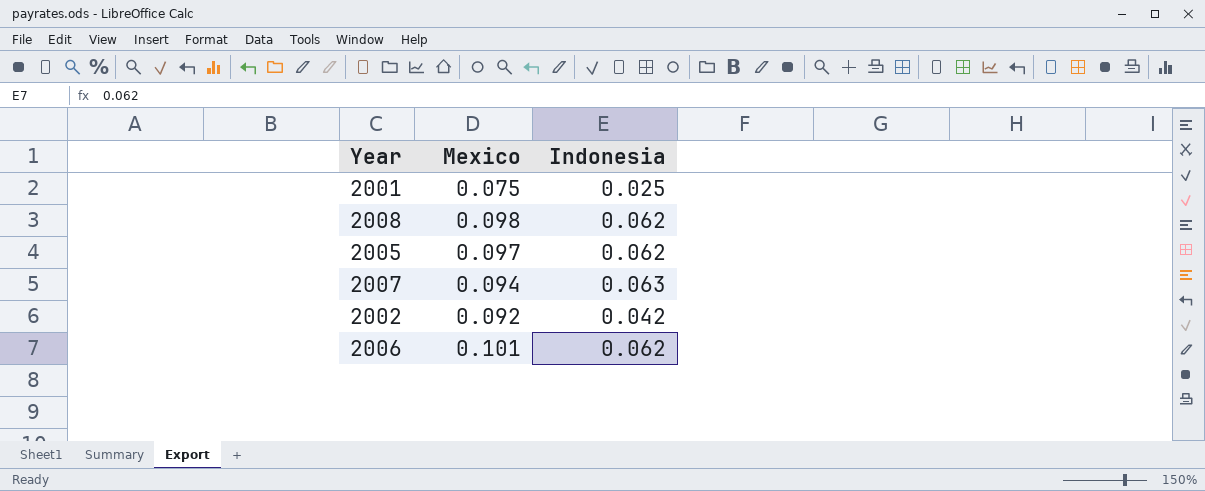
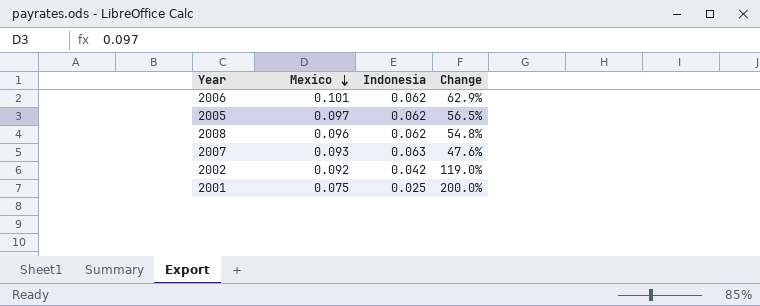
row order: none -> Mexico descending
column Change | formula: none -> ([Mexico] - [Indonesia]) / [Indonesia]
2008 | Mexico: 0.098 -> 0.096
2007 | Mexico: 0.094 -> 0.093

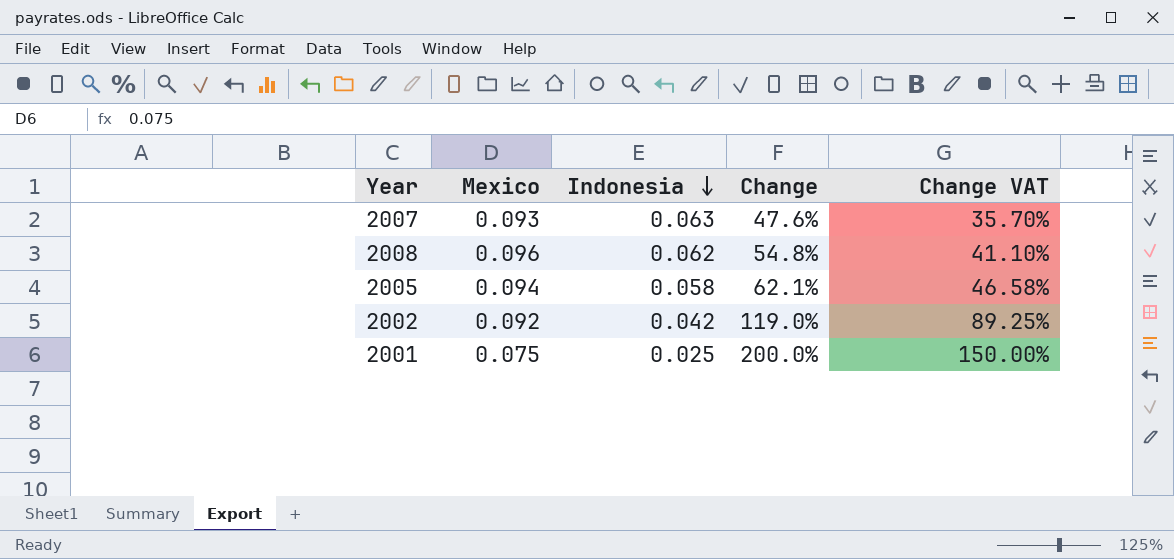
row order: Mexico descending -> Indonesia descending
column Change VAT | formula: none -> [Change] * 0.75
row 2006: 0.101 | 0.062 | 62.9% -> none
2005 | Mexico: 0.097 -> 0.094
2005 | Indonesia: 0.062 -> 0.058
2005 | Change: 56.5% -> 62.1%

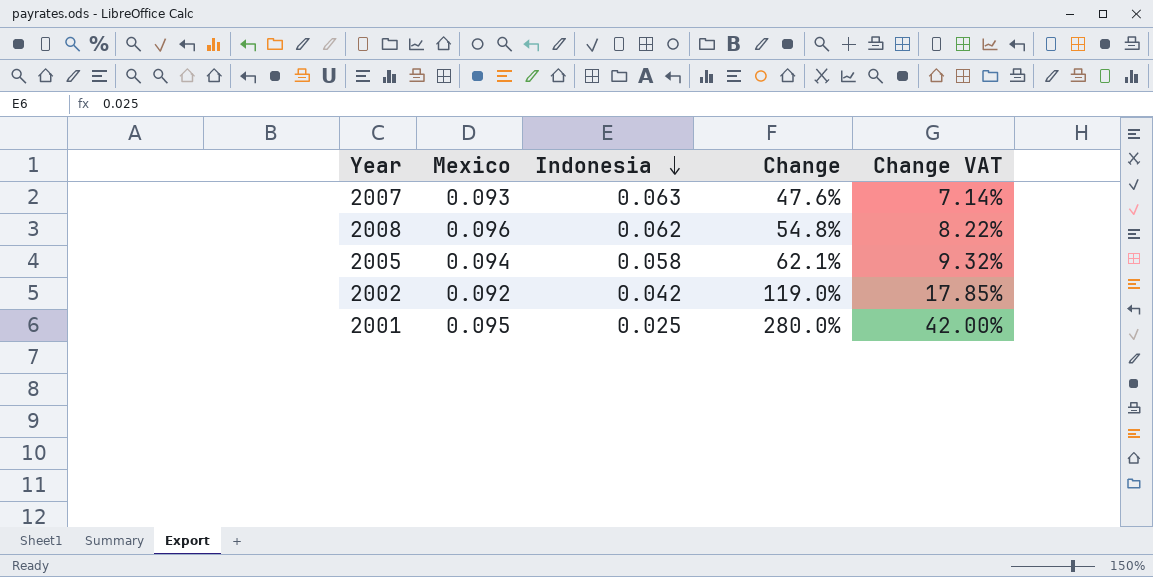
column Change VAT | formula: [Change] * 0.75 -> [Change] * 0.15
2001 | Mexico: 0.075 -> 0.095
2001 | Change: 200.0% -> 280.0%

